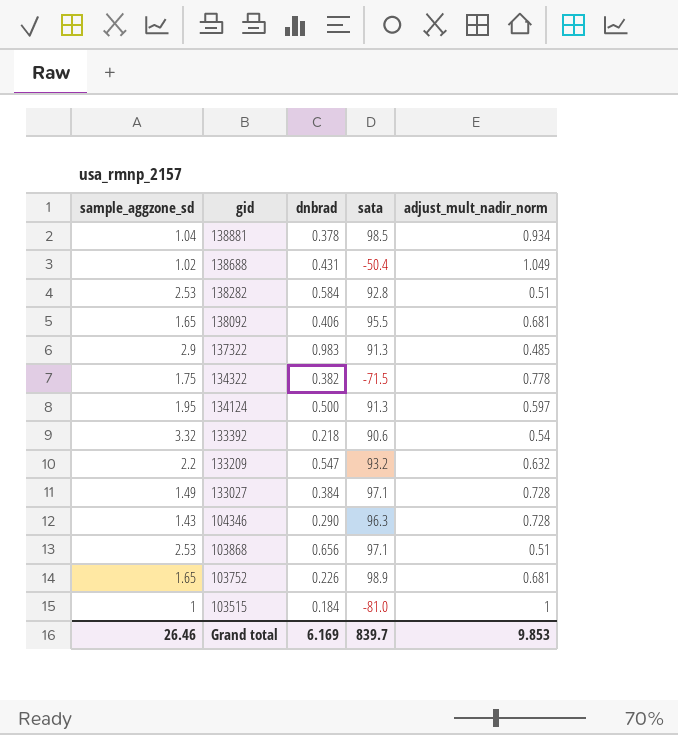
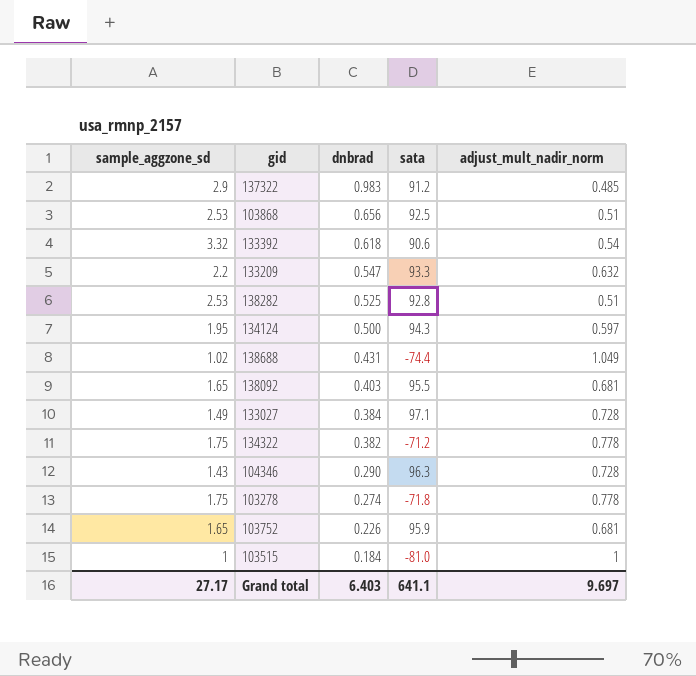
row order: gid descending -> dnbrad descending
row 138881: 1.04 | 0.378 | 98.5 | 0.934 -> none
137322 | sata: 91.3 -> 91.2
103868 | sata: 97.1 -> 92.5
133392 | dnbrad: 0.218 -> 0.618
133209 | sata: 93.2 -> 93.3
138282 | dnbrad: 0.584 -> 0.525
134124 | sata: 91.3 -> 94.3
138688 | sata: -50.4 -> -74.4
138092 | dnbrad: 0.406 -> 0.403
134322 | sata: -71.5 -> -71.2
row 103278: none -> 1.75 | 0.274 | -71.8 | 0.778
103752 | sata: 98.9 -> 95.9
Grand total | sample_aggzone_sd: 26.46 -> 27.17
Grand total | dnbrad: 6.169 -> 6.403
Grand total | sata: 839.7 -> 641.1
Grand total | adjust_mult_nadir_norm: 9.853 -> 9.697

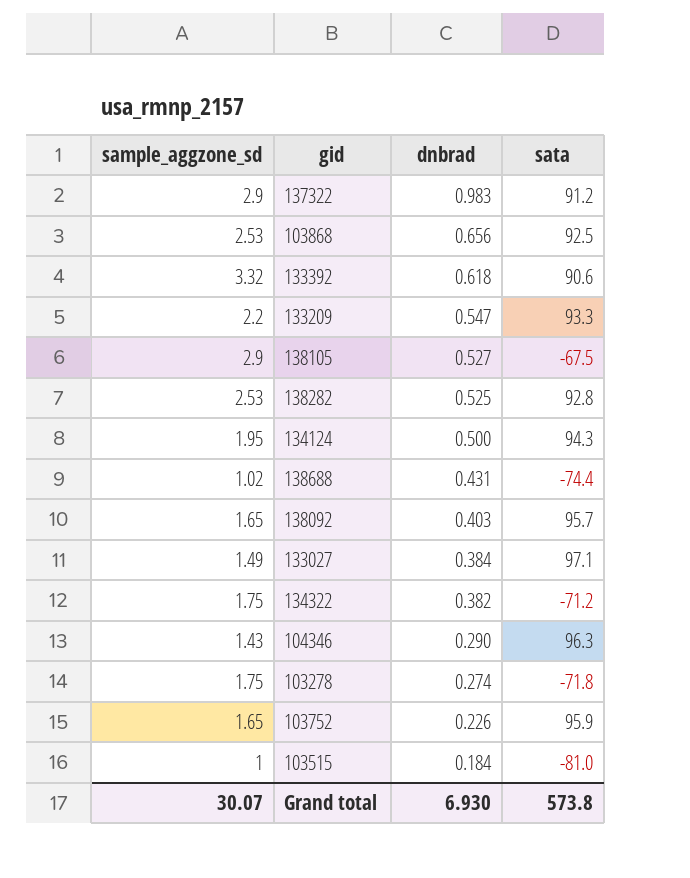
column adjust_mult_nadir_norm | position: 5 -> none
row 138105: none -> 2.9 | 0.527 | -67.5
138092 | sata: 95.5 -> 95.7
Grand total | sample_aggzone_sd: 27.17 -> 30.07
Grand total | dnbrad: 6.403 -> 6.930
Grand total | sata: 641.1 -> 573.8

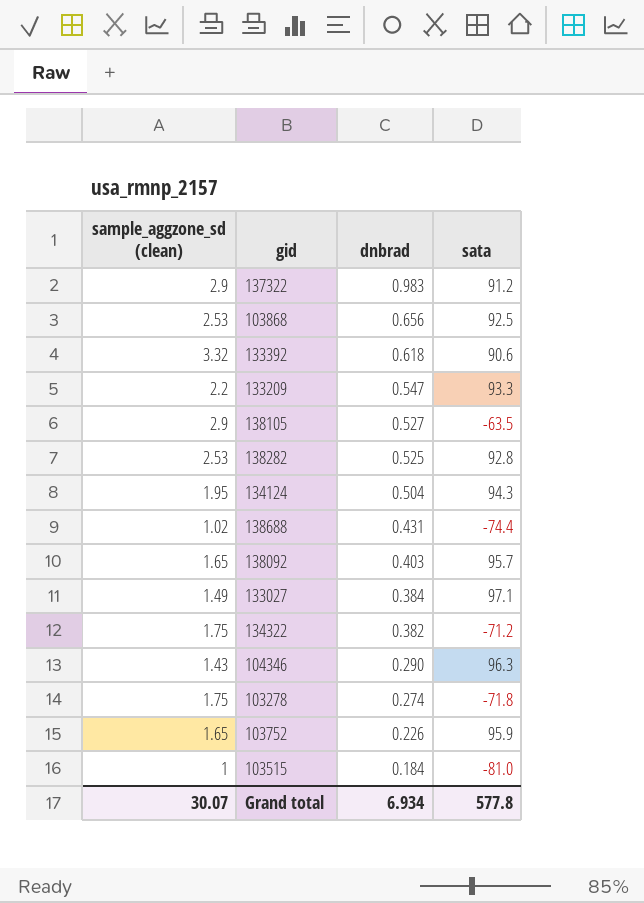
column name: sample_aggzone_sd -> sample_aggzone_sd (clean)
138105 | sata: -67.5 -> -63.5
134124 | dnbrad: 0.500 -> 0.504
Grand total | dnbrad: 6.930 -> 6.934
Grand total | sata: 573.8 -> 577.8

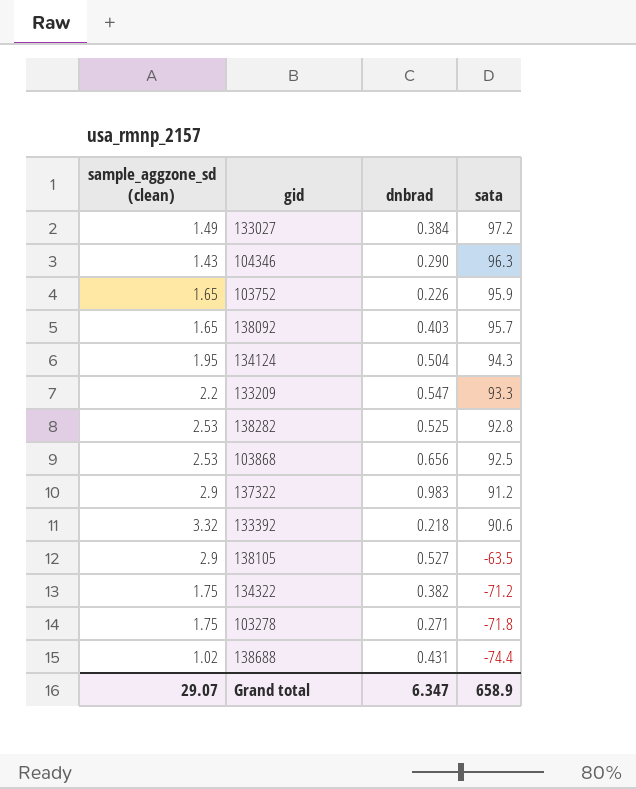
row order: dnbrad descending -> sata descending
row 103515: 1 | 0.184 | -81.0 -> none
133027 | sata: 97.1 -> 97.2
133392 | dnbrad: 0.618 -> 0.218
103278 | dnbrad: 0.274 -> 0.271
Grand total | sample_aggzone_sd (clean): 30.07 -> 29.07
Grand total | dnbrad: 6.934 -> 6.347
Grand total | sata: 577.8 -> 658.9

